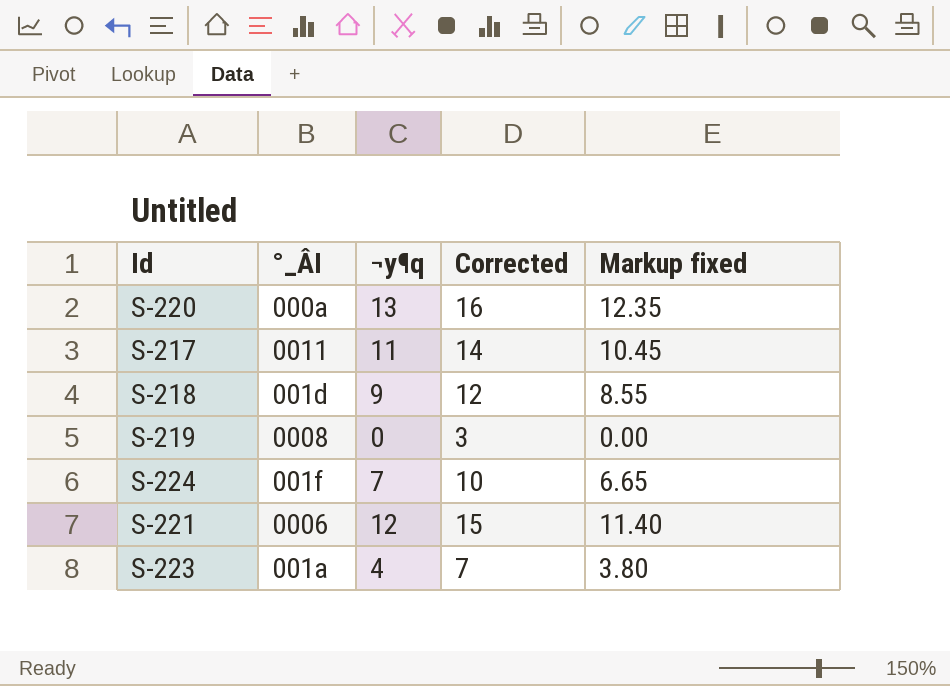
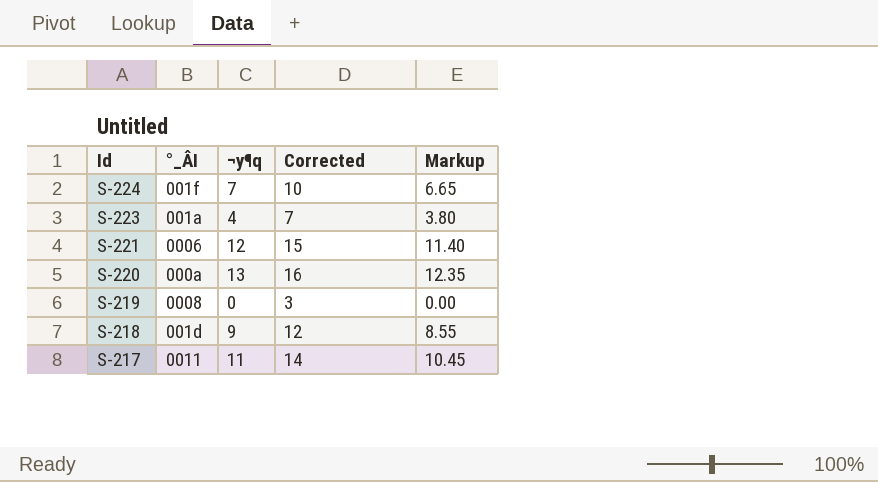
row order: none -> Id descending
column name: Markup fixed -> Markup

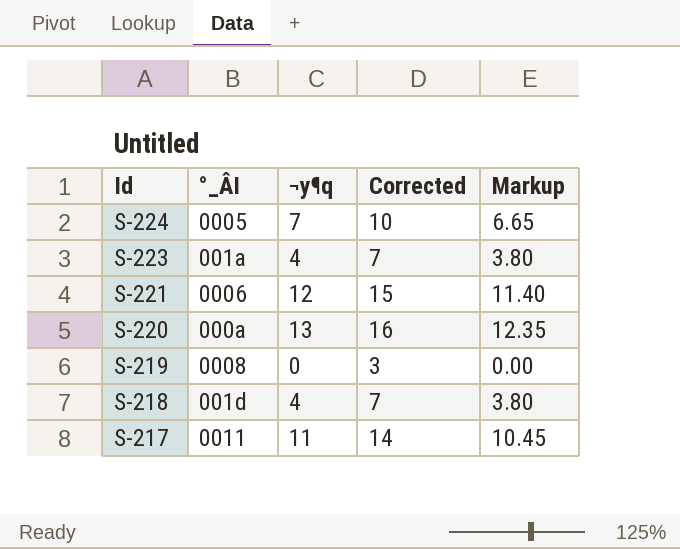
S-224 | °_ÂI: 001f -> 0005
S-218 | ¬y¶q: 9 -> 4
S-218 | Corrected: 12 -> 7
S-218 | Markup: 8.55 -> 3.80

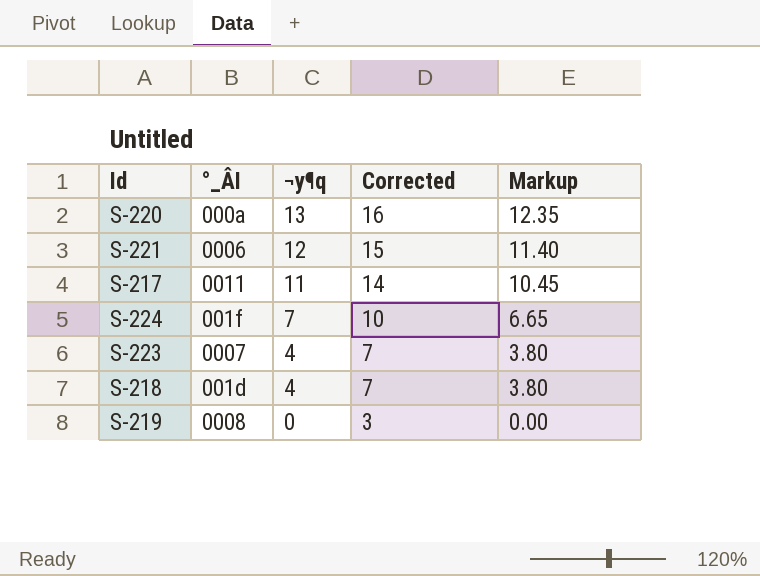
row order: Id descending -> ¬y¶q descending
S-224 | °_ÂI: 0005 -> 001f
S-223 | °_ÂI: 001a -> 0007

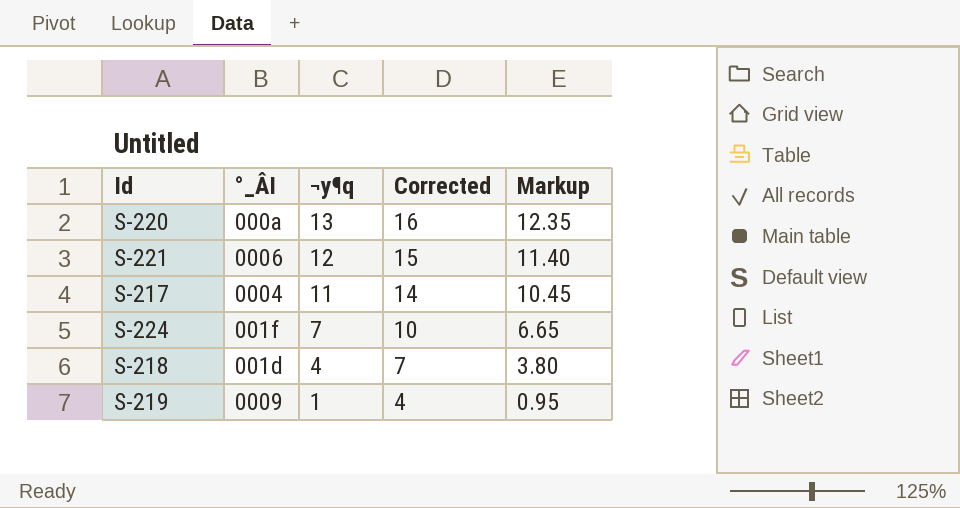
row S-223: 0007 | 4 | 7 | 3.80 -> none
S-217 | °_ÂI: 0011 -> 0004
S-219 | °_ÂI: 0008 -> 0009
S-219 | ¬y¶q: 0 -> 1
S-219 | Corrected: 3 -> 4
S-219 | Markup: 0.00 -> 0.95

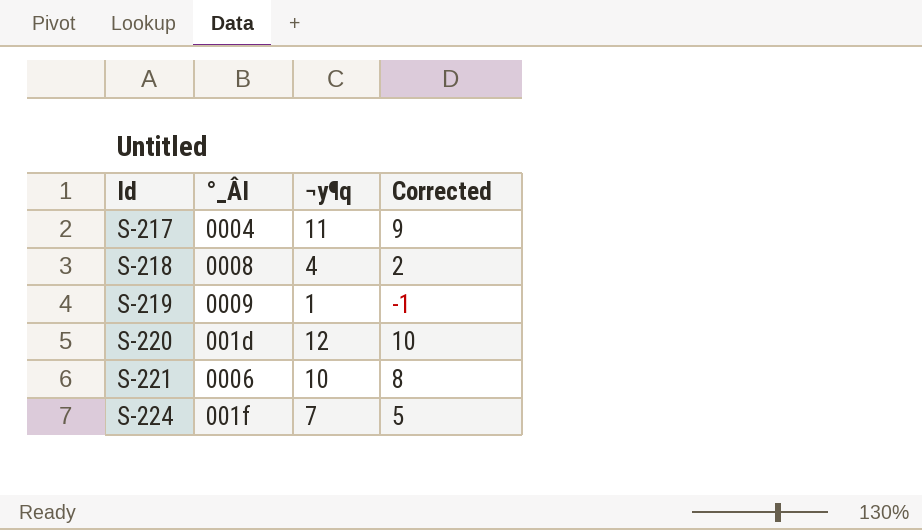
row order: ¬y¶q descending -> Id ascending
column Markup | formula: [¬y¶q] * 0.95 -> none
column Corrected | formula: [¬y¶q] + 3 -> [¬y¶q] - 2
S-218 | °_ÂI: 001d -> 0008
S-220 | °_ÂI: 000a -> 001d
S-220 | ¬y¶q: 13 -> 12
S-221 | ¬y¶q: 12 -> 10

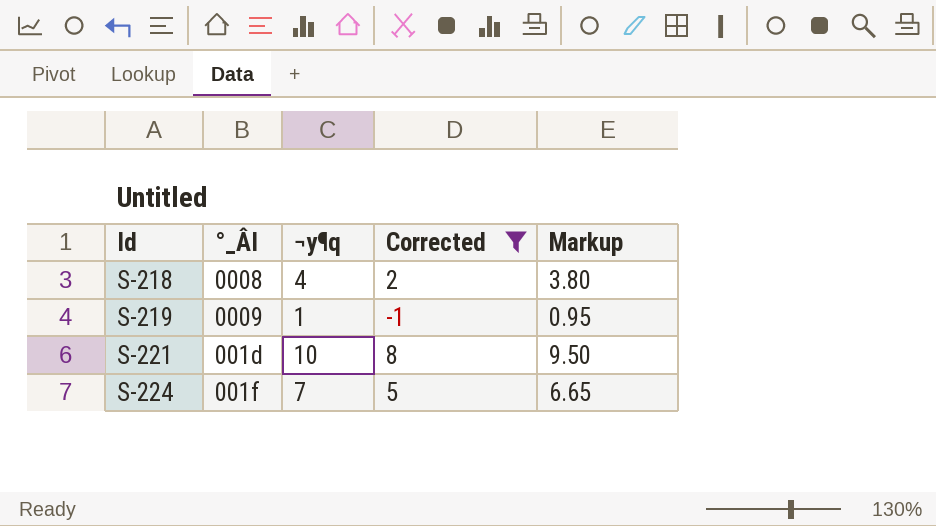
filter: none -> Corrected <= 8
column Markup | formula: none -> [¬y¶q] * 0.95
S-221 | °_ÂI: 0006 -> 001d

